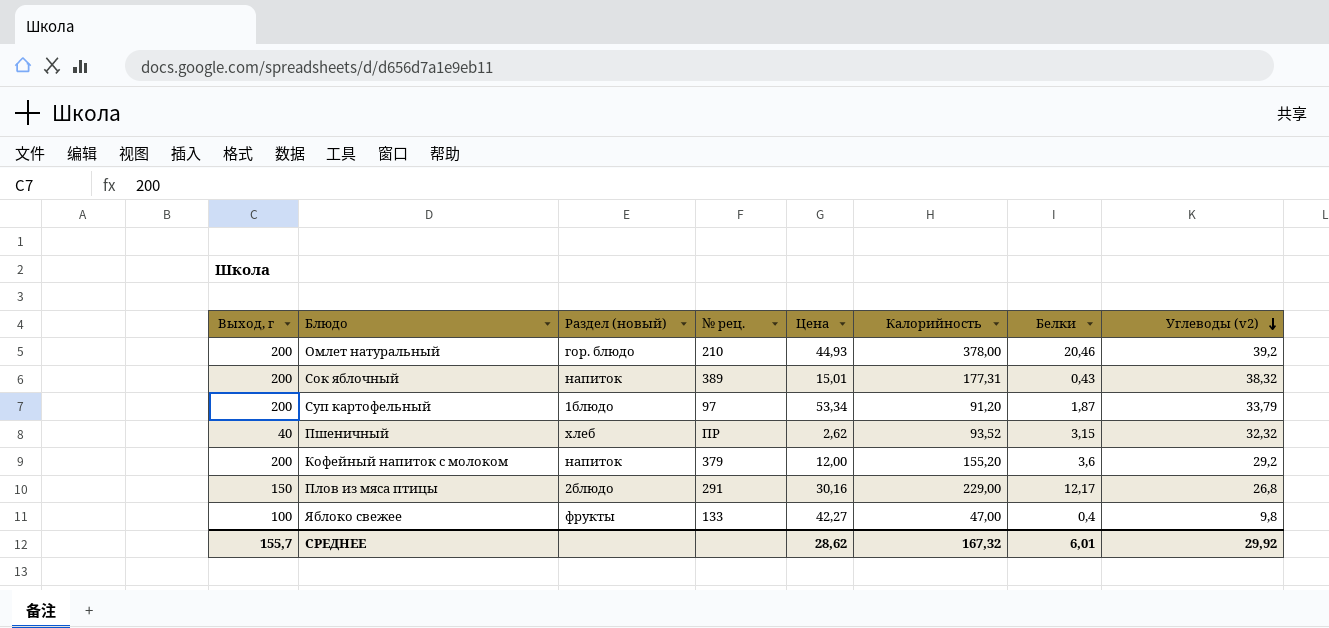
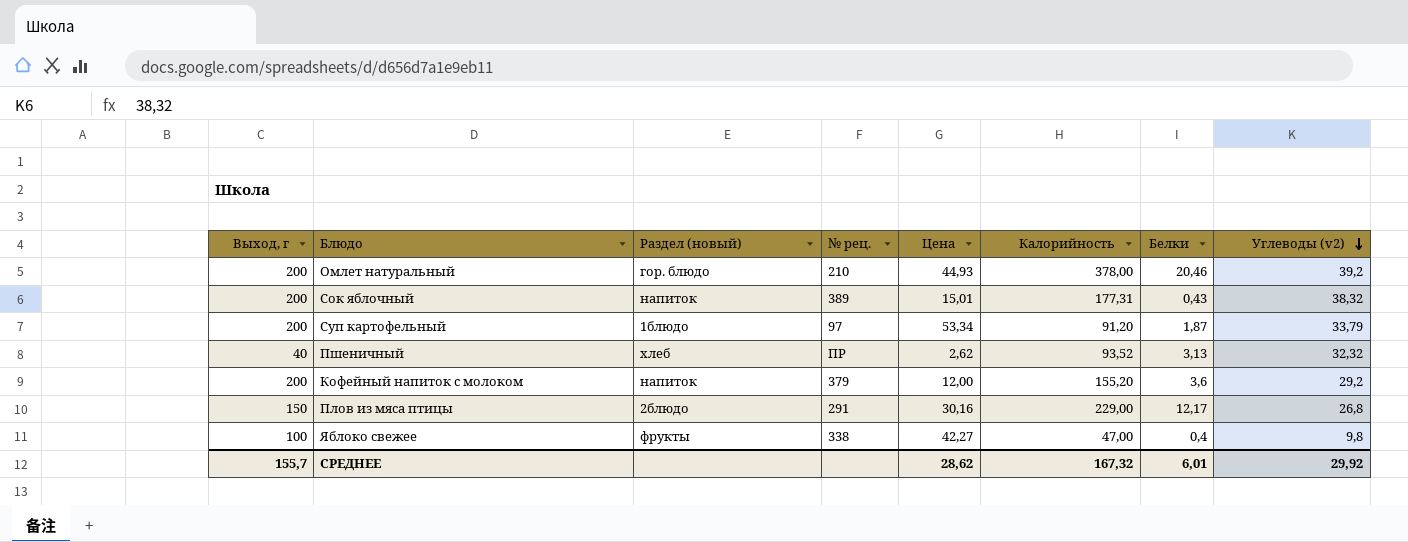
Пшеничный | Белки: 3,15 -> 3,13
Яблоко свежее | № рец.: 133 -> 338

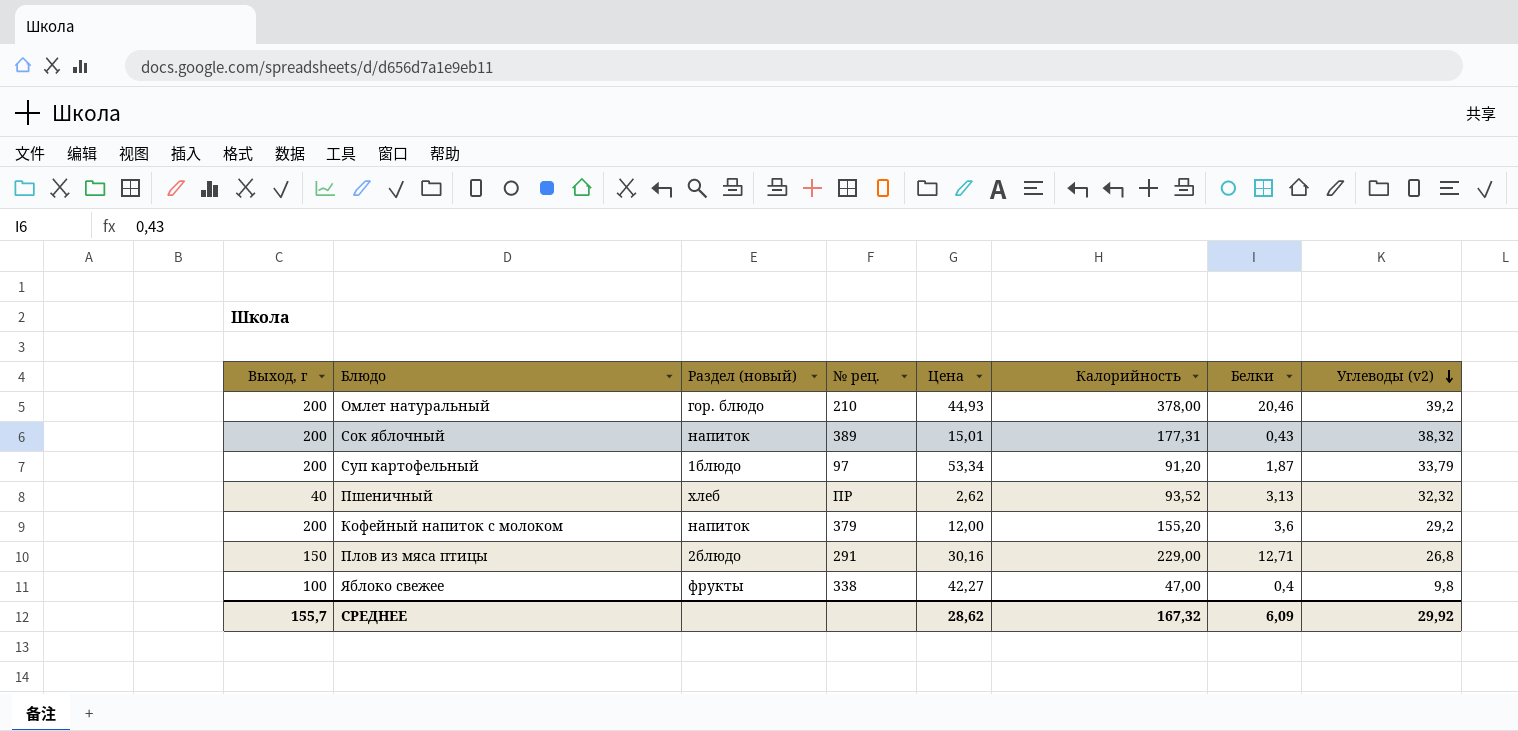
Плов из мяса птицы | Белки: 12,17 -> 12,71
СРЕДНЕЕ | Белки: 6,01 -> 6,09

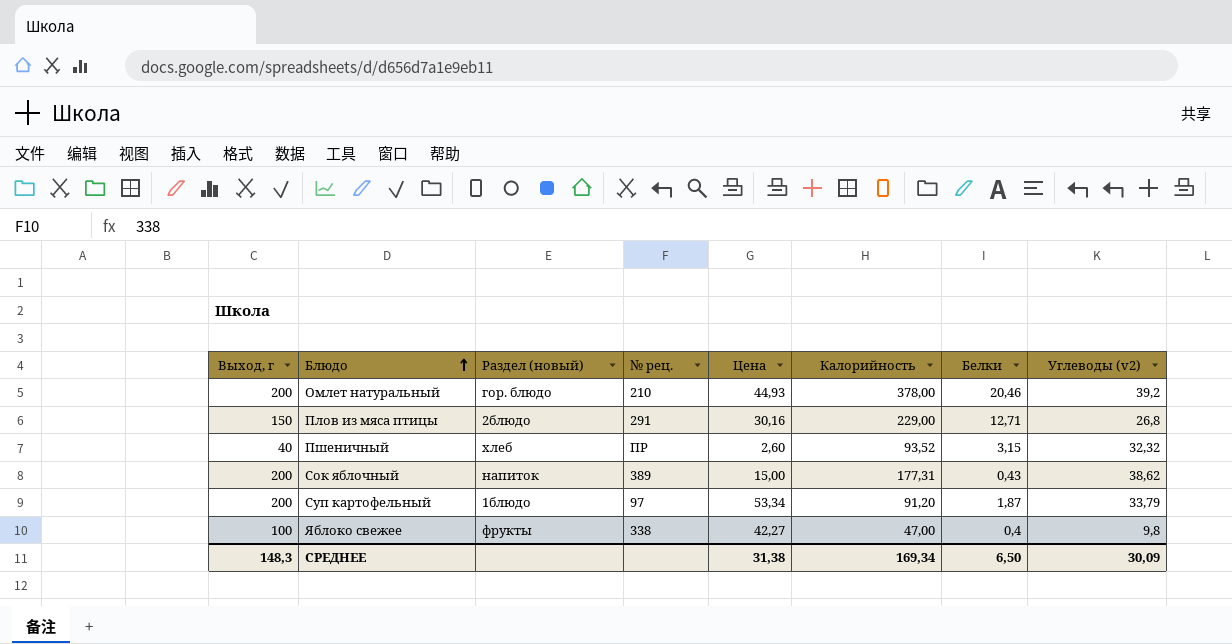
row order: Углеводы (v2) descending -> Блюдо ascending
row Кофейный напиток с молоком: 200 | напиток | 379 | 12,00 | 155,20 | 3,6 | 29,2 -> none
Пшеничный | Цена: 2,62 -> 2,60
Пшеничный | Белки: 3,13 -> 3,15
Сок яблочный | Цена: 15,01 -> 15,00
Сок яблочный | Углеводы (v2): 38,32 -> 38,62
СРЕДНЕЕ | Выход, г: 155,7 -> 148,3
СРЕДНЕЕ | Цена: 28,62 -> 31,38
СРЕДНЕЕ | Калорийность: 167,32 -> 169,34
СРЕДНЕЕ | Белки: 6,09 -> 6,50
СРЕДНЕЕ | Углеводы (v2): 29,92 -> 30,09

